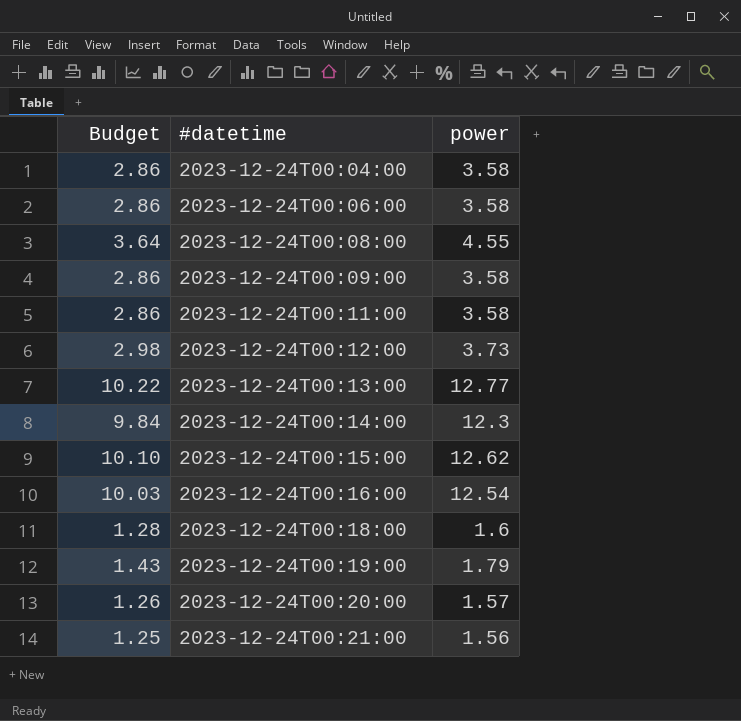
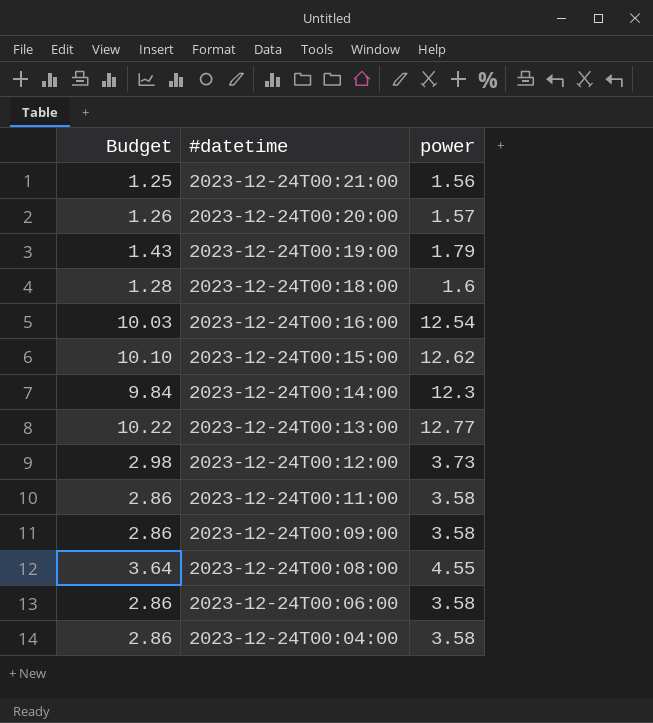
row order: #datetime ascending -> #datetime descending

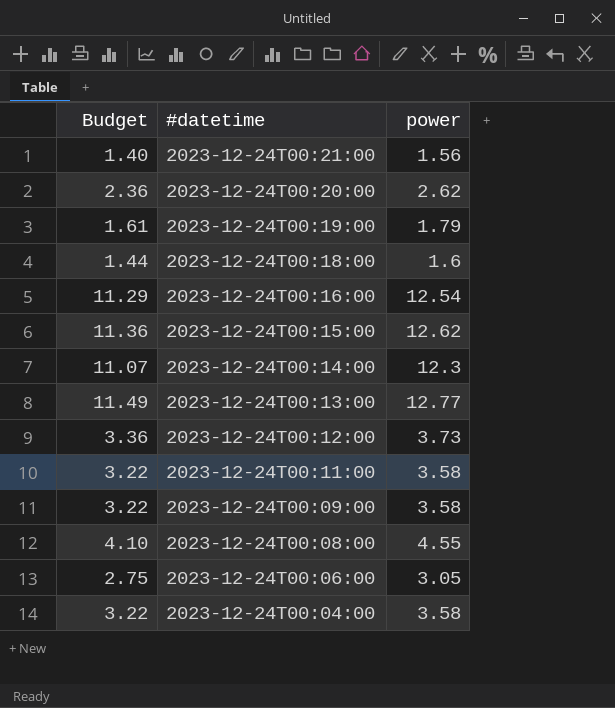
column Budget | formula: [power] * 0.8 -> [power] * 0.9
2023-12-24T00:20:00 | power: 1.57 -> 2.62
2023-12-24T00:06:00 | power: 3.58 -> 3.05

